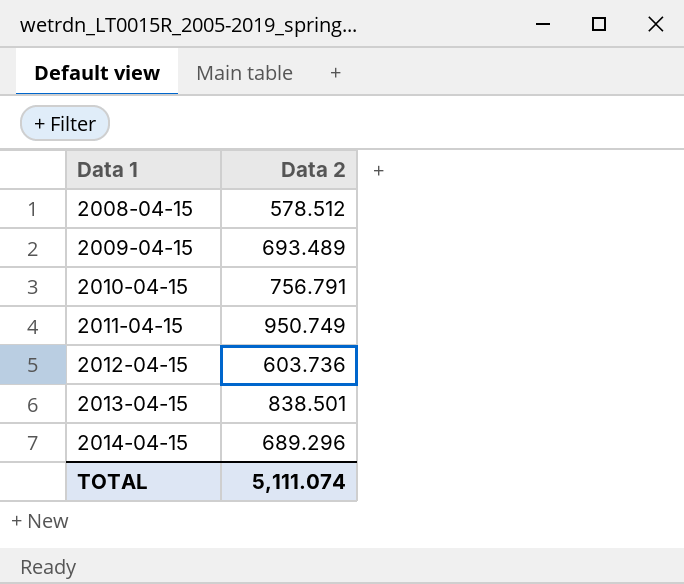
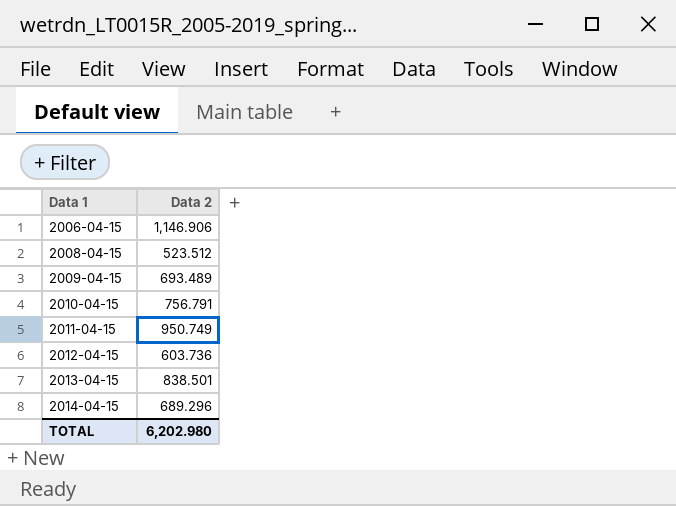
row 2006-04-15: none -> 1,146.906
2008-04-15 | Data 2: 578.512 -> 523.512
TOTAL | Data 2: 5,111.074 -> 6,202.980

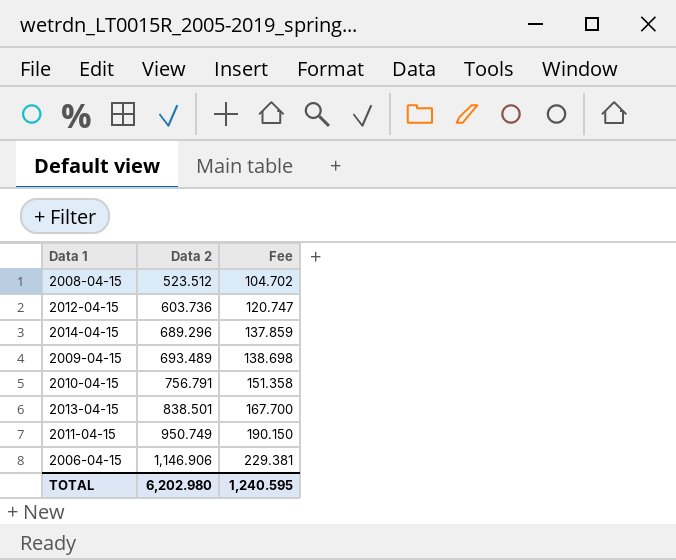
row order: Data 1 ascending -> Data 2 ascending
column Fee | formula: none -> [Data 2] * 0.2

